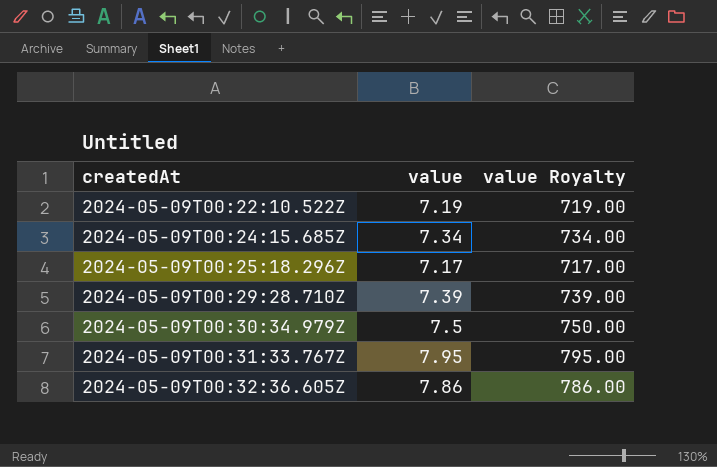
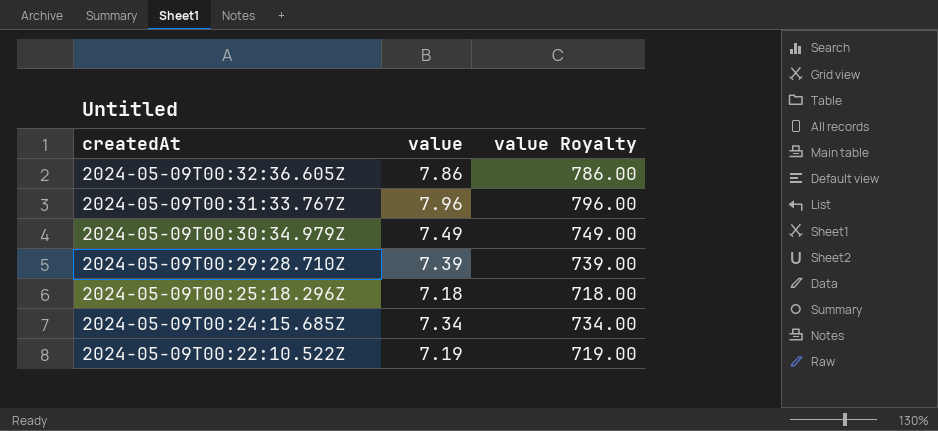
row order: createdAt ascending -> createdAt descending
2024-05-09T00:31:33.767Z | value: 7.95 -> 7.96
2024-05-09T00:31:33.767Z | value Royalty: 795.00 -> 796.00
2024-05-09T00:30:34.979Z | value: 7.5 -> 7.49
2024-05-09T00:30:34.979Z | value Royalty: 750.00 -> 749.00
2024-05-09T00:25:18.296Z | value: 7.17 -> 7.18
2024-05-09T00:25:18.296Z | value Royalty: 717.00 -> 718.00

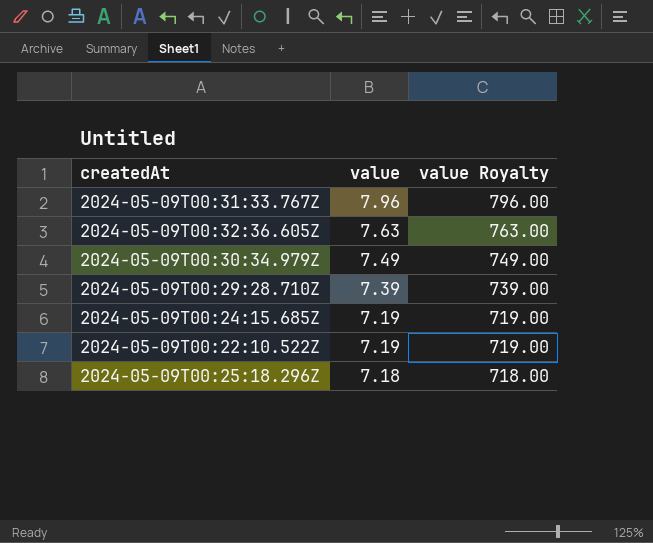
row order: createdAt descending -> value descending
2024-05-09T00:32:36.605Z | value: 7.86 -> 7.63
2024-05-09T00:32:36.605Z | value Royalty: 786.00 -> 763.00
2024-05-09T00:24:15.685Z | value: 7.34 -> 7.19
2024-05-09T00:24:15.685Z | value Royalty: 734.00 -> 719.00

